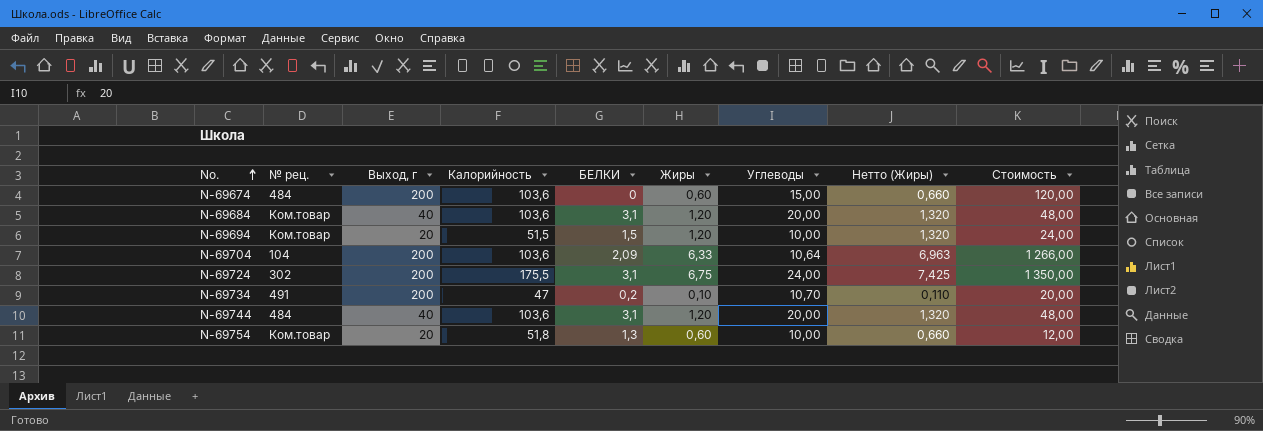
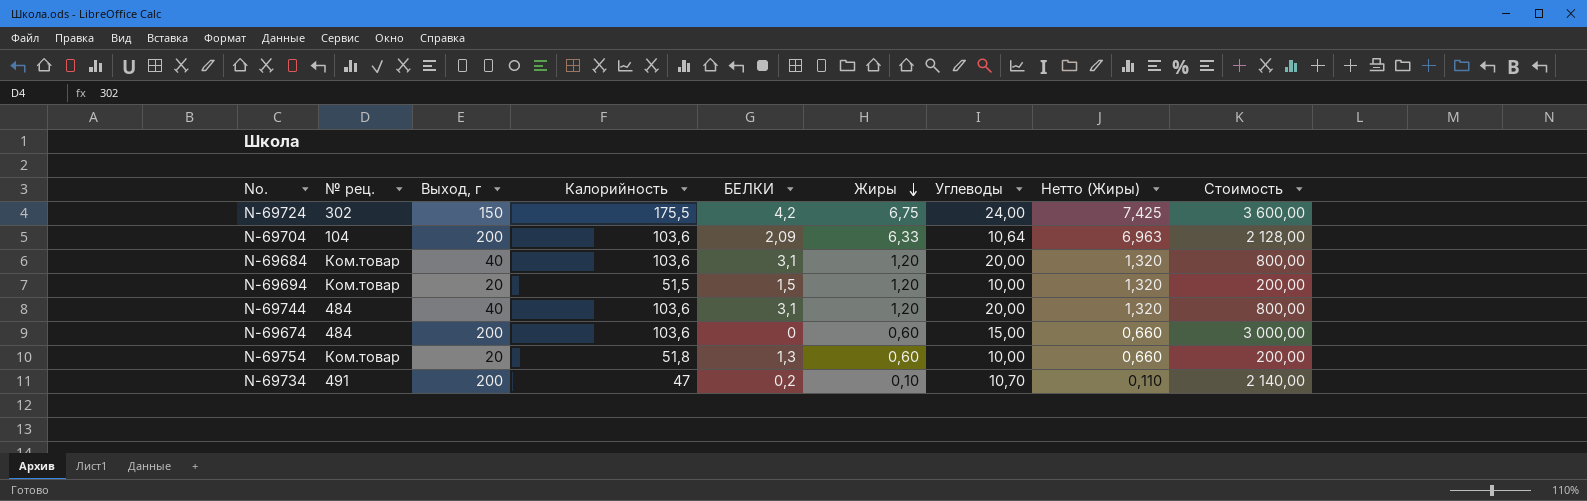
row order: No. ascending -> Жиры descending
column Стоимость | formula: [Выход, г] * [Жиры] -> [Выход, г] * [Углеводы]
N-69724 | Выход, г: 200 -> 150
N-69724 | БЕЛКИ: 3,1 -> 4,2

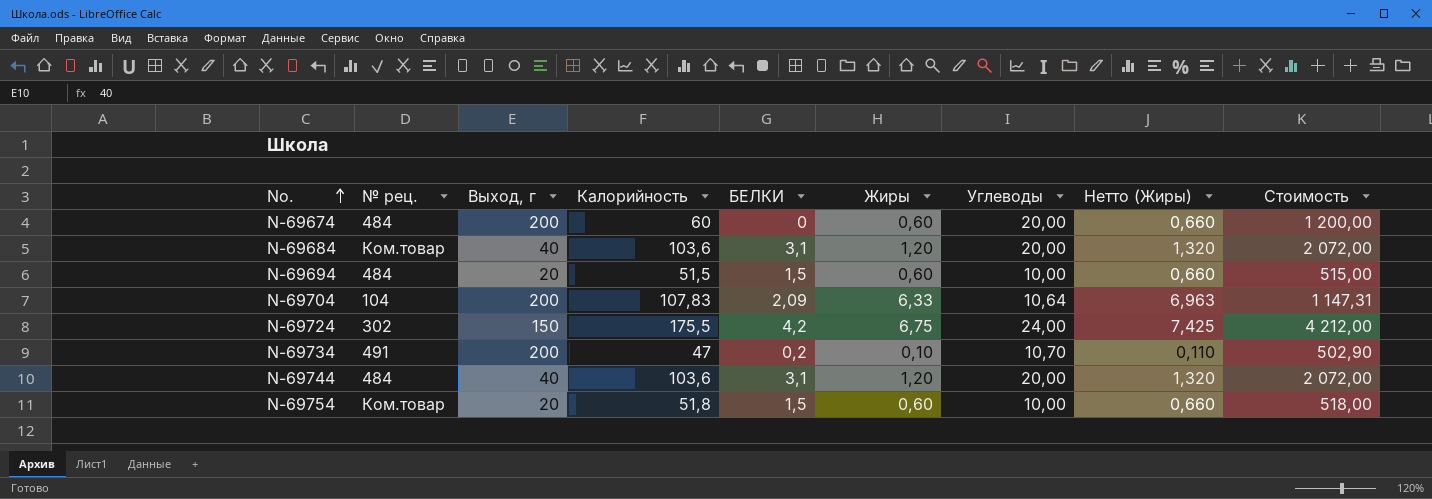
row order: Жиры descending -> No. ascending
column Стоимость | formula: [Выход, г] * [Углеводы] -> [Калорийность] * [Углеводы]
N-69674 | Калорийность: 103,6 -> 60
N-69674 | Углеводы: 15,00 -> 20,00
N-69694 | № рец.: Ком.товар -> 484
N-69694 | Жиры: 1,20 -> 0,60
N-69694 | Нетто (Жиры): 1,320 -> 0,660
N-69704 | Калорийность: 103,6 -> 107,83
N-69754 | БЕЛКИ: 1,3 -> 1,5

